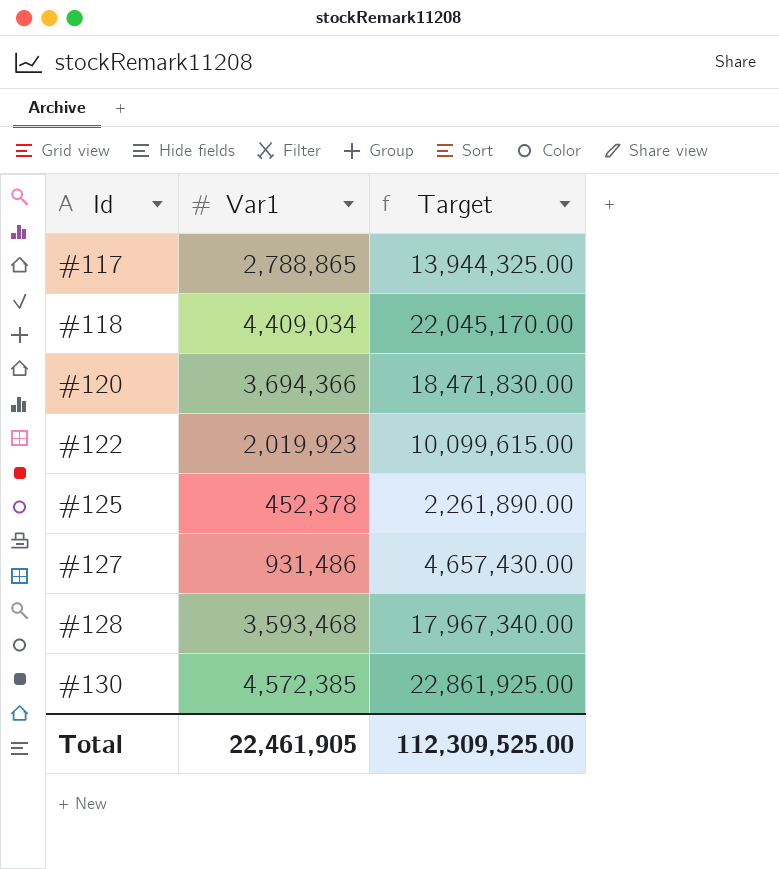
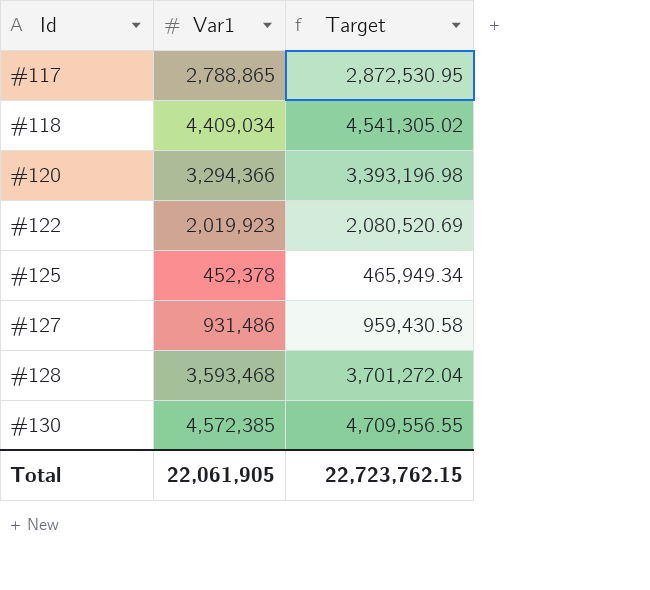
column Target | formula: [Var1] * 5 -> [Var1] * 1.03
#120 | Var1: 3,694,366 -> 3,294,366
Total | Var1: 22,461,905 -> 22,061,905
Total | Target: 112,309,525.00 -> 22,723,762.15

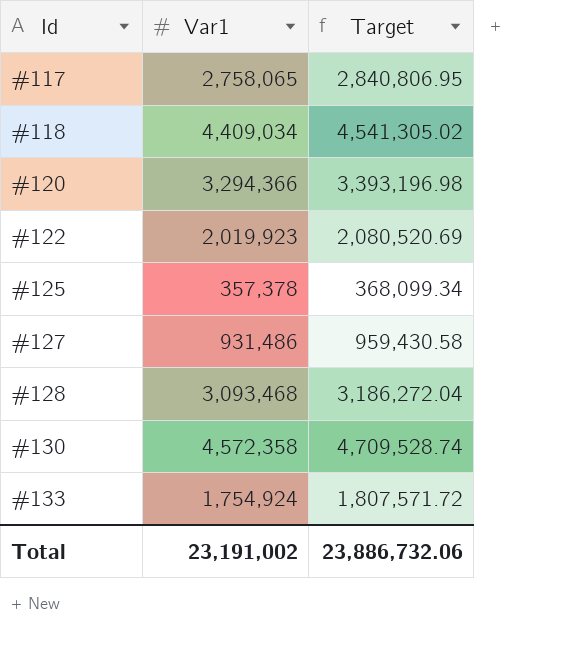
#117 | Var1: 2,788,865 -> 2,758,065
#117 | Target: 2,872,530.95 -> 2,840,806.95
#125 | Var1: 452,378 -> 357,378
#125 | Target: 465,949.34 -> 368,099.34
#128 | Var1: 3,593,468 -> 3,093,468
#128 | Target: 3,701,272.04 -> 3,186,272.04
#130 | Var1: 4,572,385 -> 4,572,358
#130 | Target: 4,709,556.55 -> 4,709,528.74
row #133: none -> 1,754,924 | 1,807,571.72
Total | Var1: 22,061,905 -> 23,191,002
Total | Target: 22,723,762.15 -> 23,886,732.06

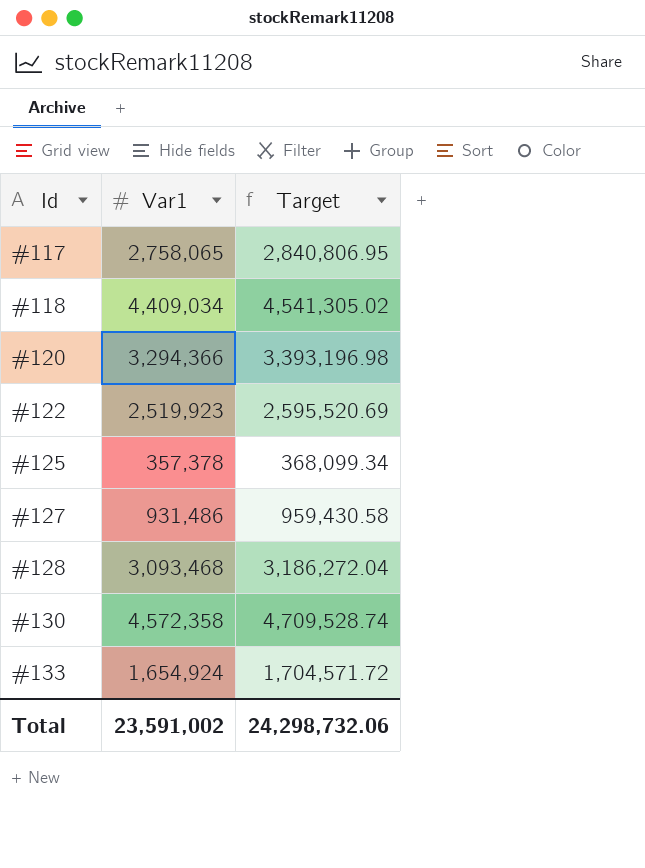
#122 | Var1: 2,019,923 -> 2,519,923
#122 | Target: 2,080,520.69 -> 2,595,520.69
#133 | Var1: 1,754,924 -> 1,654,924
#133 | Target: 1,807,571.72 -> 1,704,571.72
Total | Var1: 23,191,002 -> 23,591,002
Total | Target: 23,886,732.06 -> 24,298,732.06

